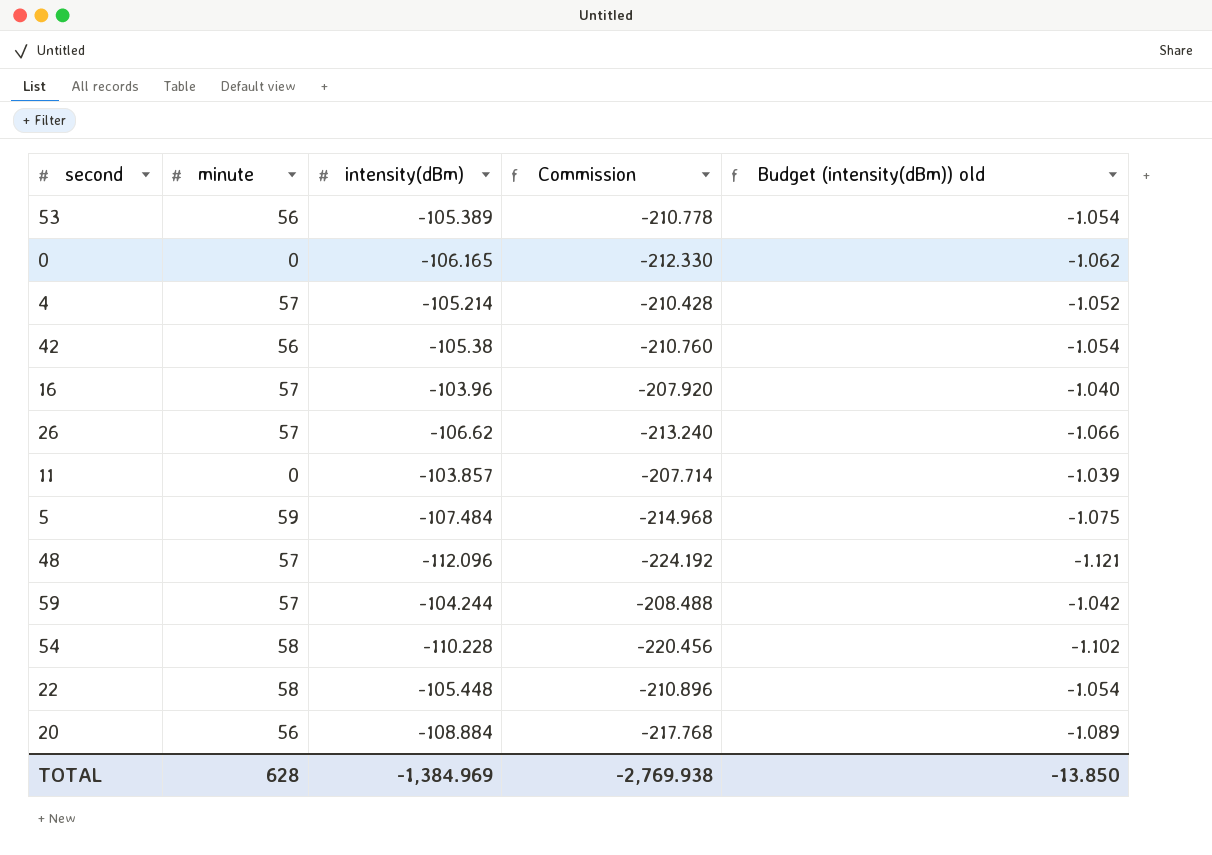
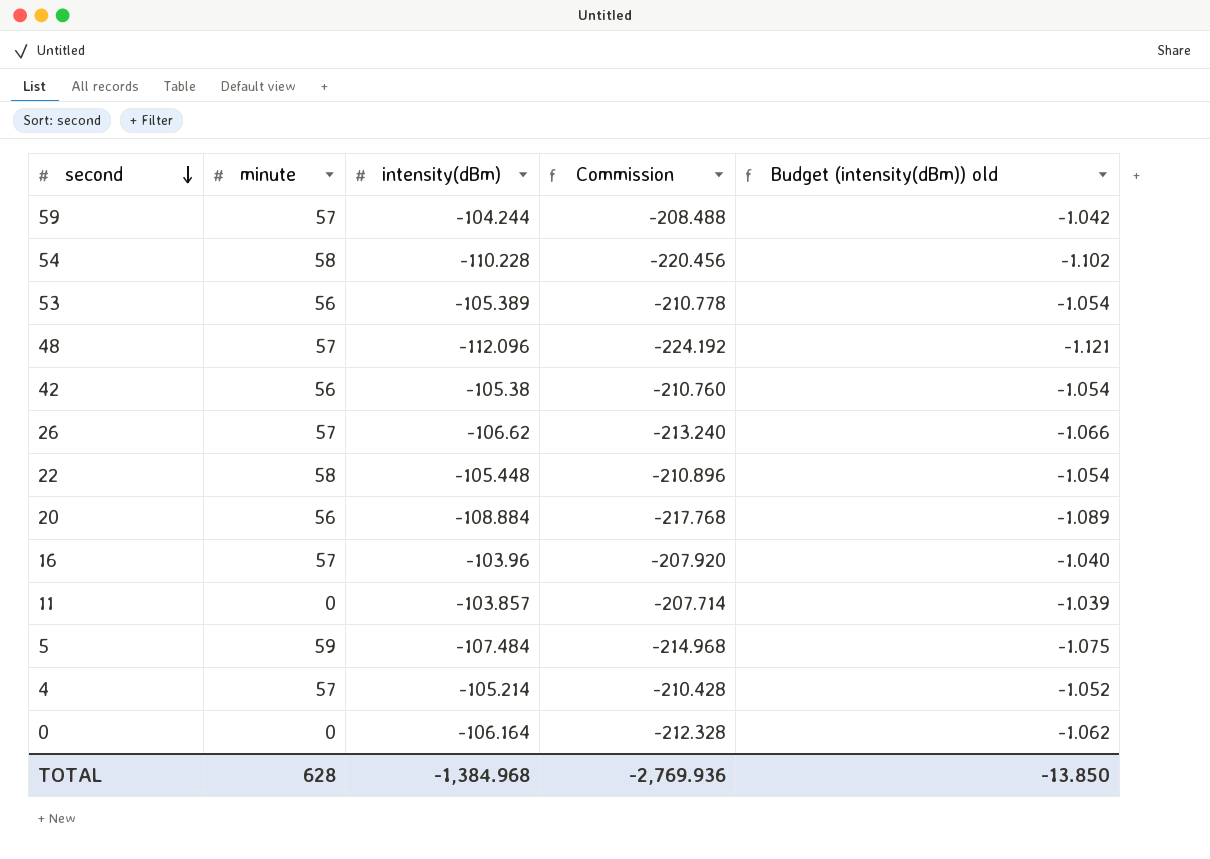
row order: none -> second descending
0 | intensity(dBm): -106.165 -> -106.164
0 | Commission: -212.330 -> -212.328
TOTAL | intensity(dBm): -1,384.969 -> -1,384.968
TOTAL | Commission: -2,769.938 -> -2,769.936

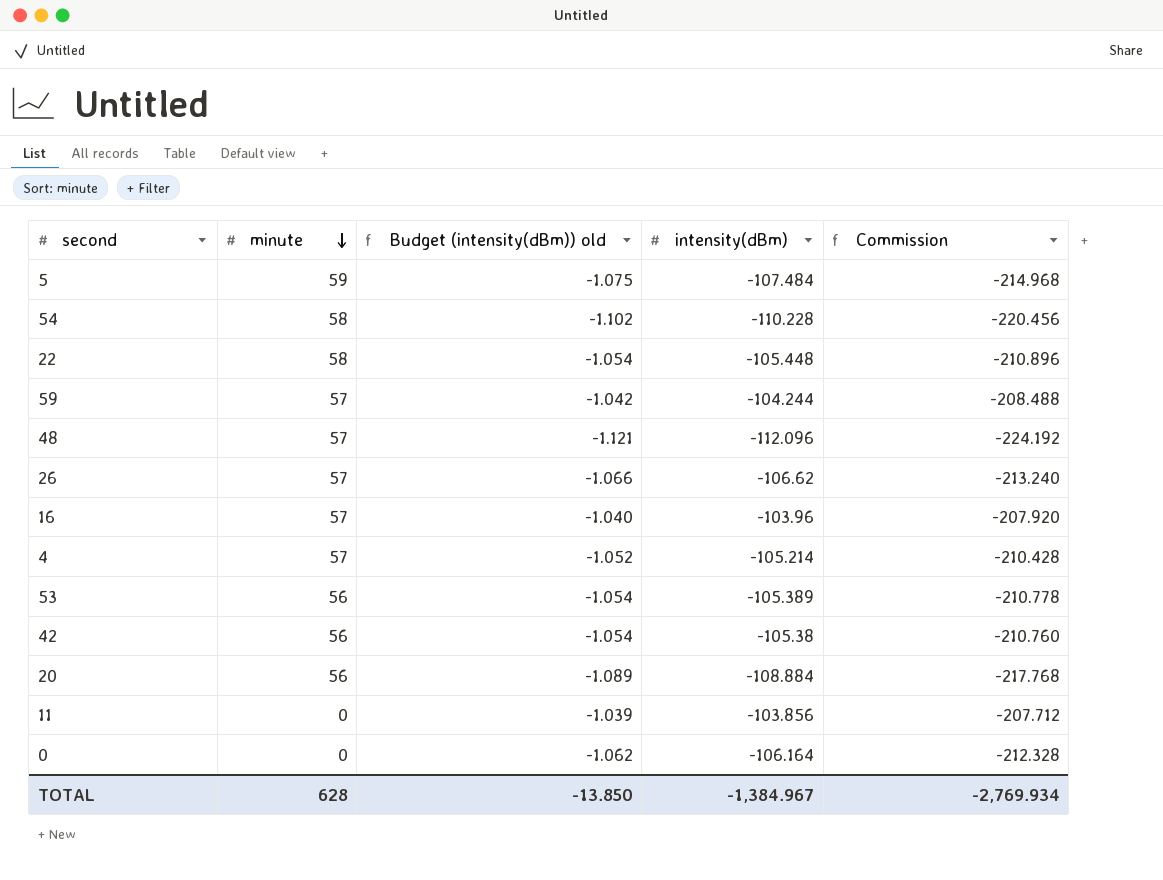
row order: second descending -> minute descending
column Budget (intensity(dBm)) old | position: 5 -> 3
11 | intensity(dBm): -103.857 -> -103.856
11 | Commission: -207.714 -> -207.712
TOTAL | intensity(dBm): -1,384.968 -> -1,384.967
TOTAL | Commission: -2,769.936 -> -2,769.934

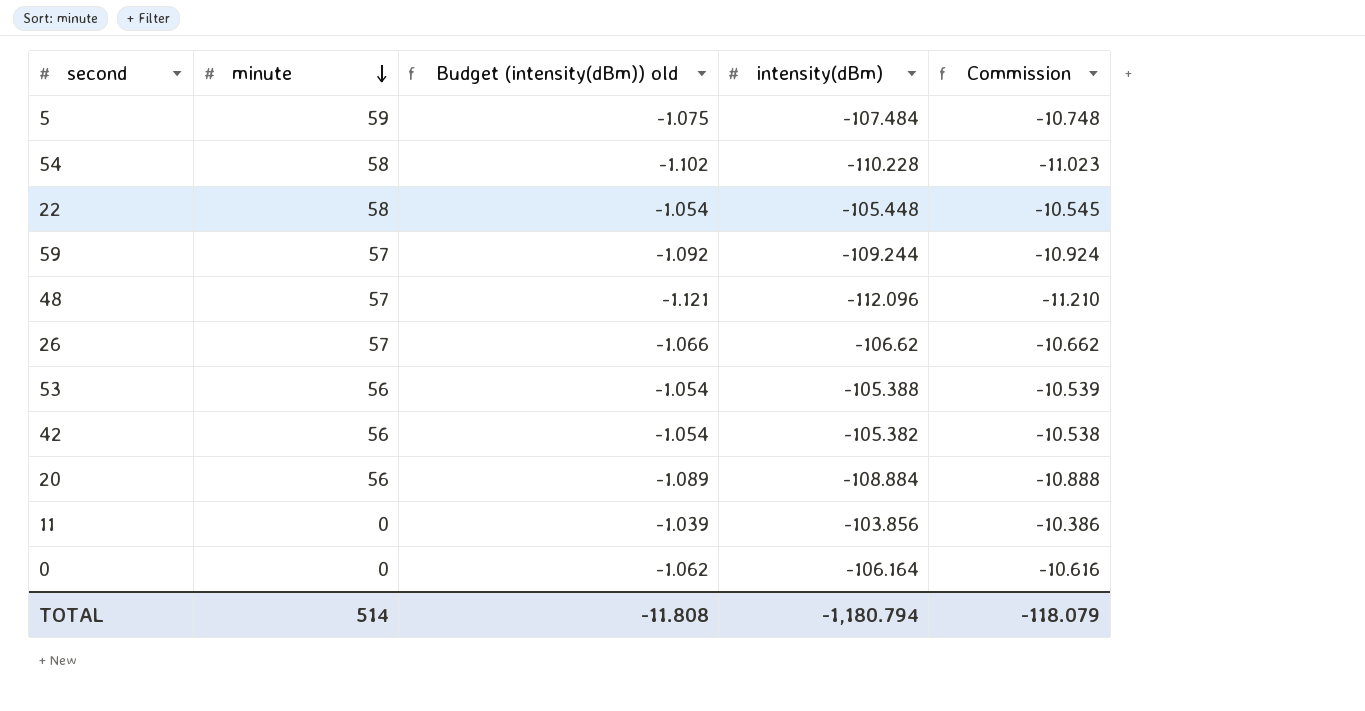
column Commission | formula: [intensity(dBm)] * 2 -> [intensity(dBm)] * 0.1
row 16: 57 | -1.040 | -103.96 | -207.920 -> none
row 4: 57 | -1.052 | -105.214 | -210.428 -> none
59 | Budget (intensity(dBm)) old: -1.042 -> -1.092
59 | intensity(dBm): -104.244 -> -109.244
53 | intensity(dBm): -105.389 -> -105.388
42 | intensity(dBm): -105.38 -> -105.382
TOTAL | minute: 628 -> 514
TOTAL | Budget (intensity(dBm)) old: -13.850 -> -11.808
TOTAL | intensity(dBm): -1,384.967 -> -1,180.794
TOTAL | Commission: -2,769.934 -> -118.079

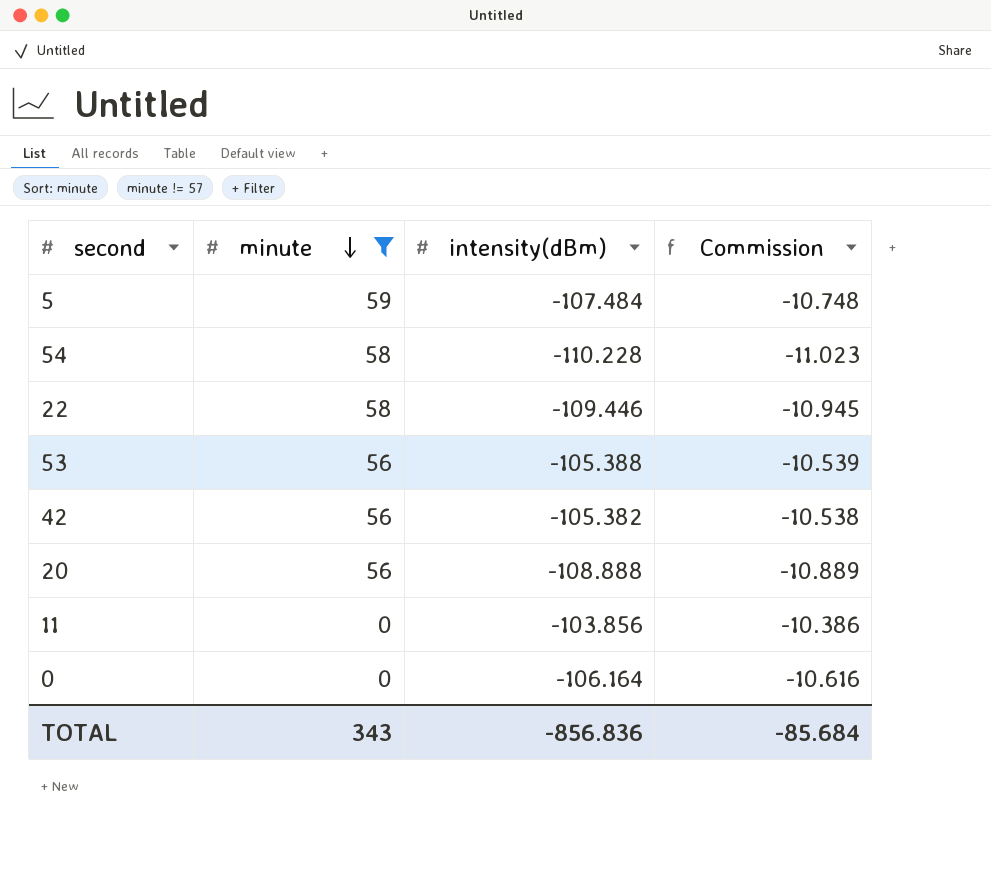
filter: none -> minute != 57
column Budget (intensity(dBm)) old | formula: [intensity(dBm)] * 0.01 -> none
22 | intensity(dBm): -105.448 -> -109.446
22 | Commission: -10.545 -> -10.945
20 | intensity(dBm): -108.884 -> -108.888
20 | Commission: -10.888 -> -10.889
TOTAL | minute: 514 -> 343
TOTAL | intensity(dBm): -1,180.794 -> -856.836
TOTAL | Commission: -118.079 -> -85.684

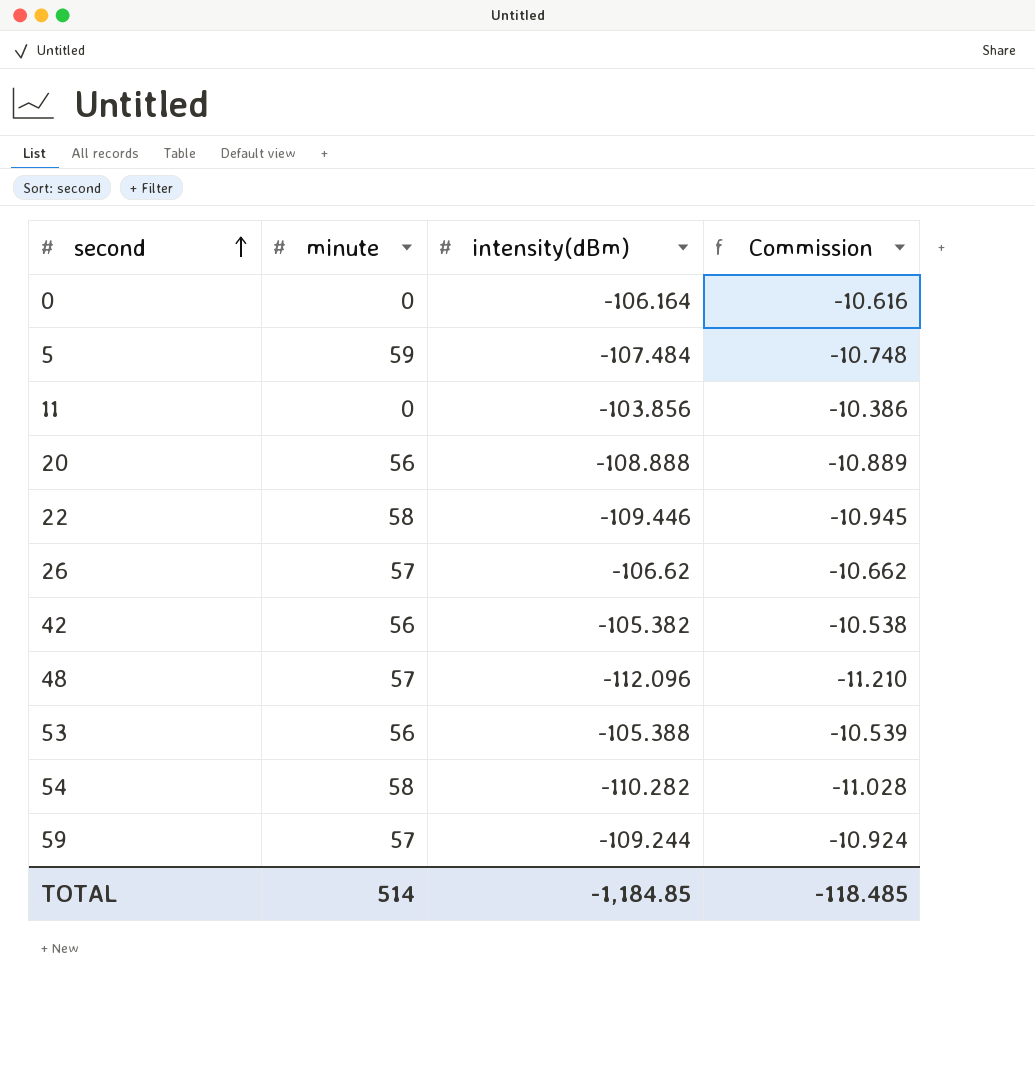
filter: minute != 57 -> none
row order: minute descending -> second ascending
54 | intensity(dBm): -110.228 -> -110.282
54 | Commission: -11.023 -> -11.028
TOTAL | minute: 343 -> 514
TOTAL | intensity(dBm): -856.836 -> -1,184.85
TOTAL | Commission: -85.684 -> -118.485

